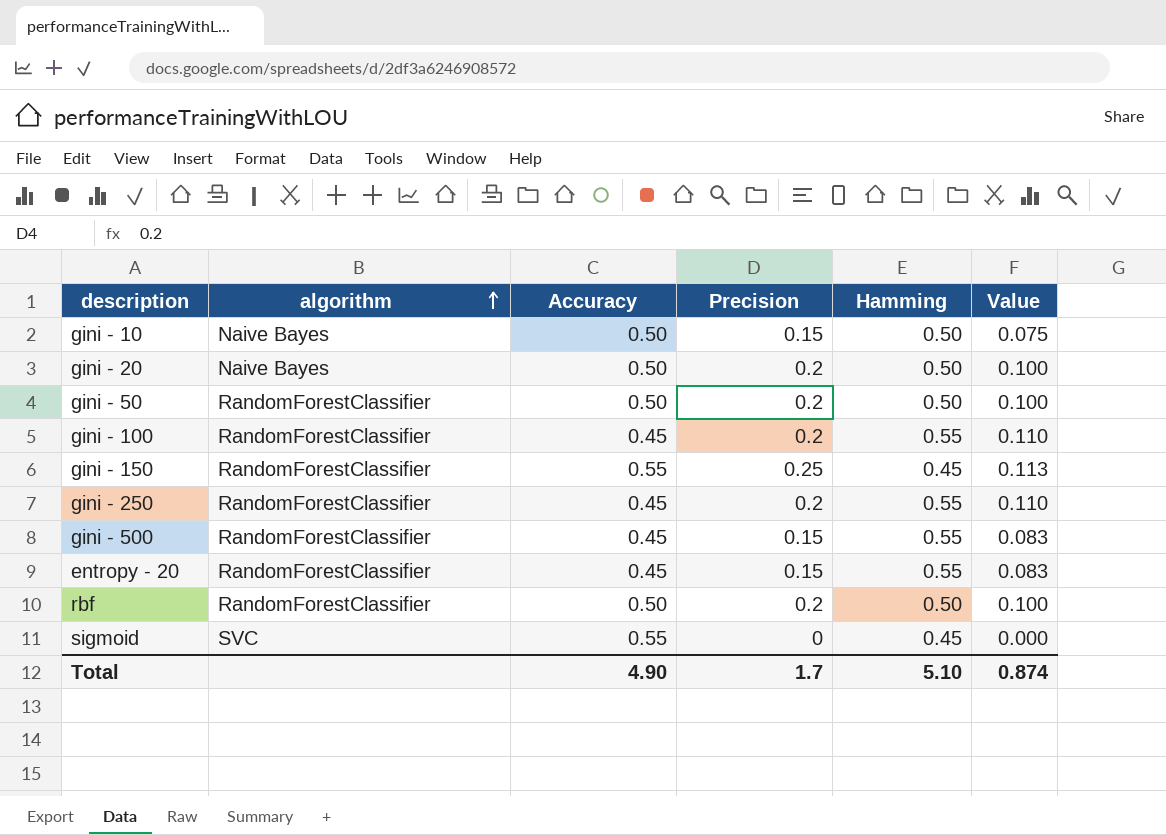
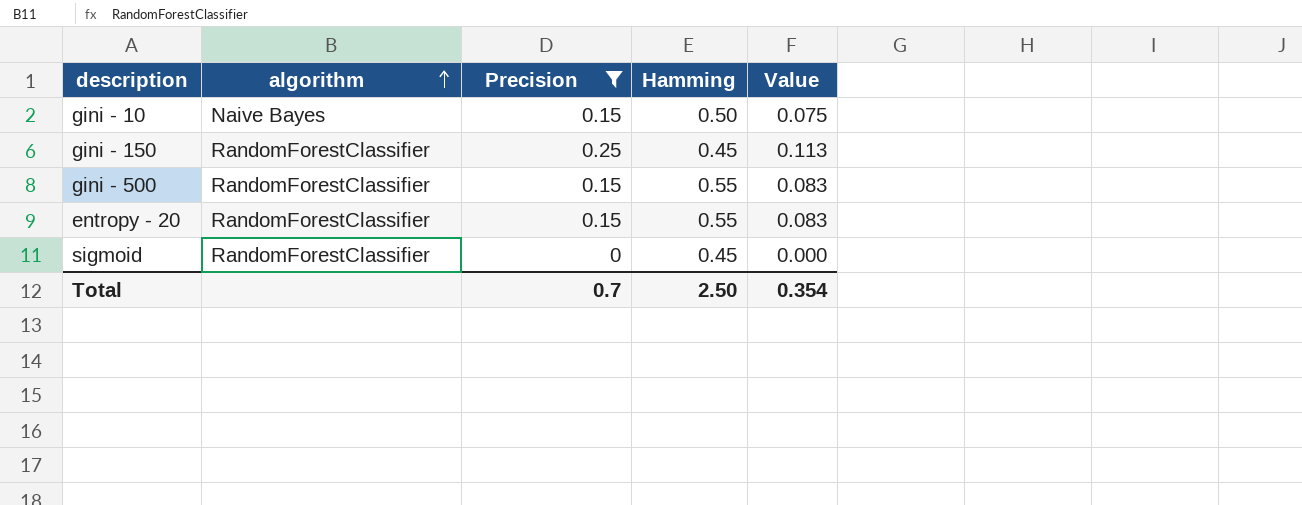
filter: none -> Precision != 0.2
column Accuracy | position: 3 -> none
sigmoid | algorithm: SVC -> RandomForestClassifier
Total | Precision: 1.7 -> 0.7
Total | Hamming: 5.10 -> 2.50
Total | Value: 0.874 -> 0.354

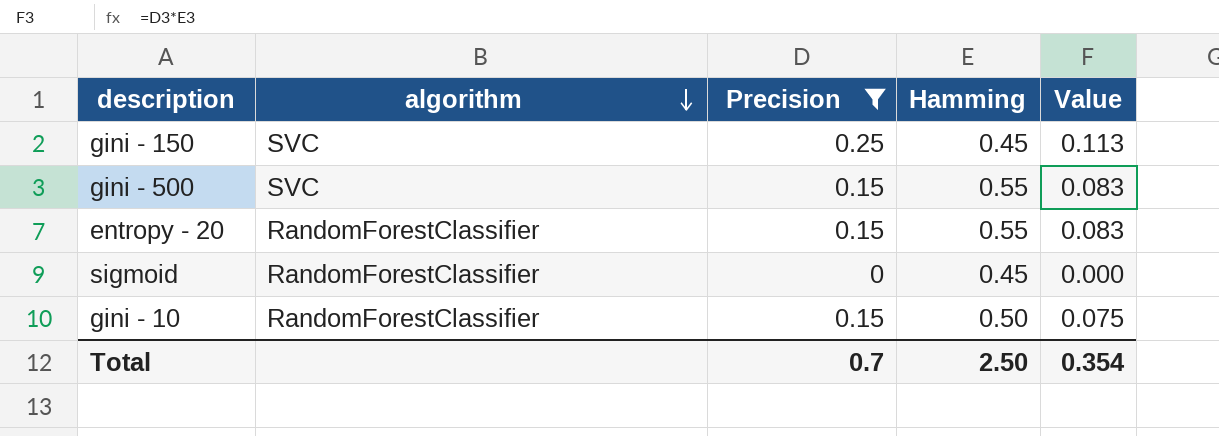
row order: algorithm ascending -> algorithm descending
gini - 150 | algorithm: RandomForestClassifier -> SVC
gini - 500 | algorithm: RandomForestClassifier -> SVC
gini - 10 | algorithm: Naive Bayes -> RandomForestClassifier

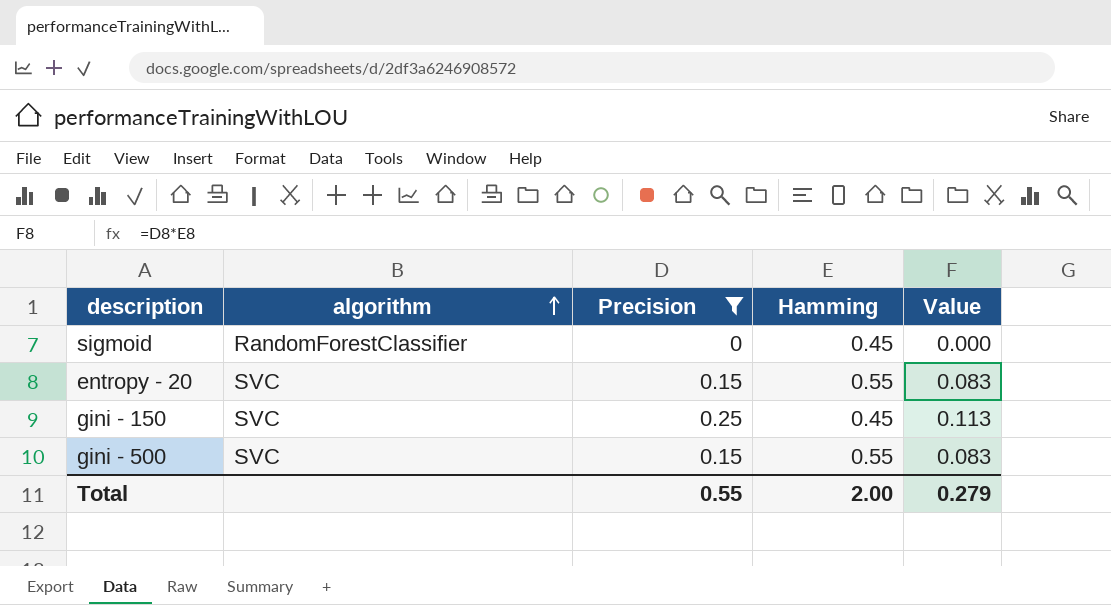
row order: algorithm descending -> algorithm ascending
row gini - 10: RandomForestClassifier | 0.15 | 0.50 | 0.075 -> none
entropy - 20 | algorithm: RandomForestClassifier -> SVC
Total | Precision: 0.7 -> 0.55
Total | Hamming: 2.50 -> 2.00
Total | Value: 0.354 -> 0.279

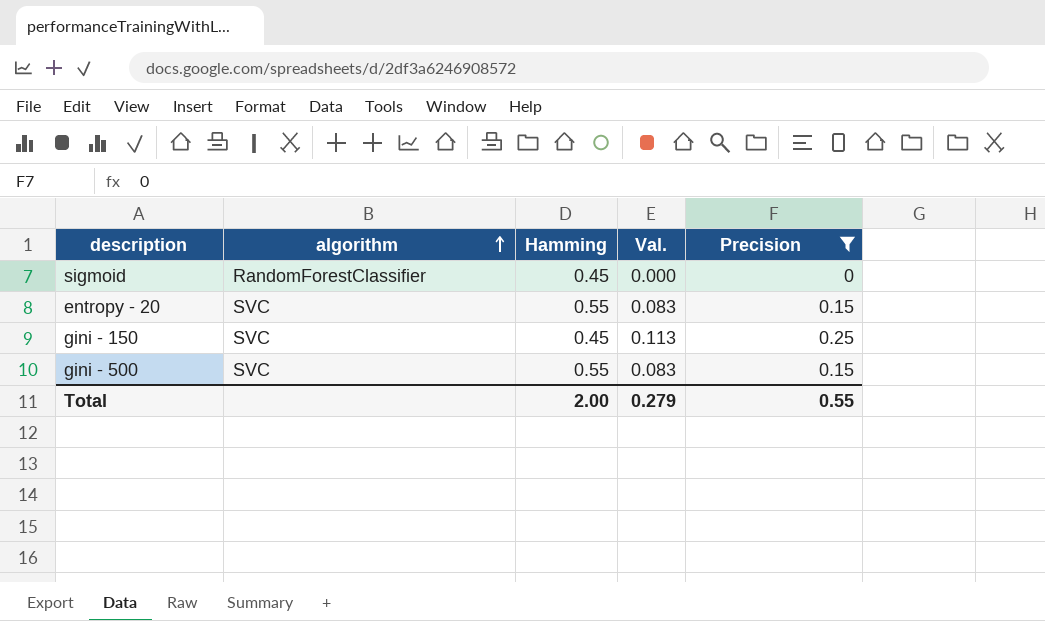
column name: Value -> Val.
column Precision | position: 3 -> 5

